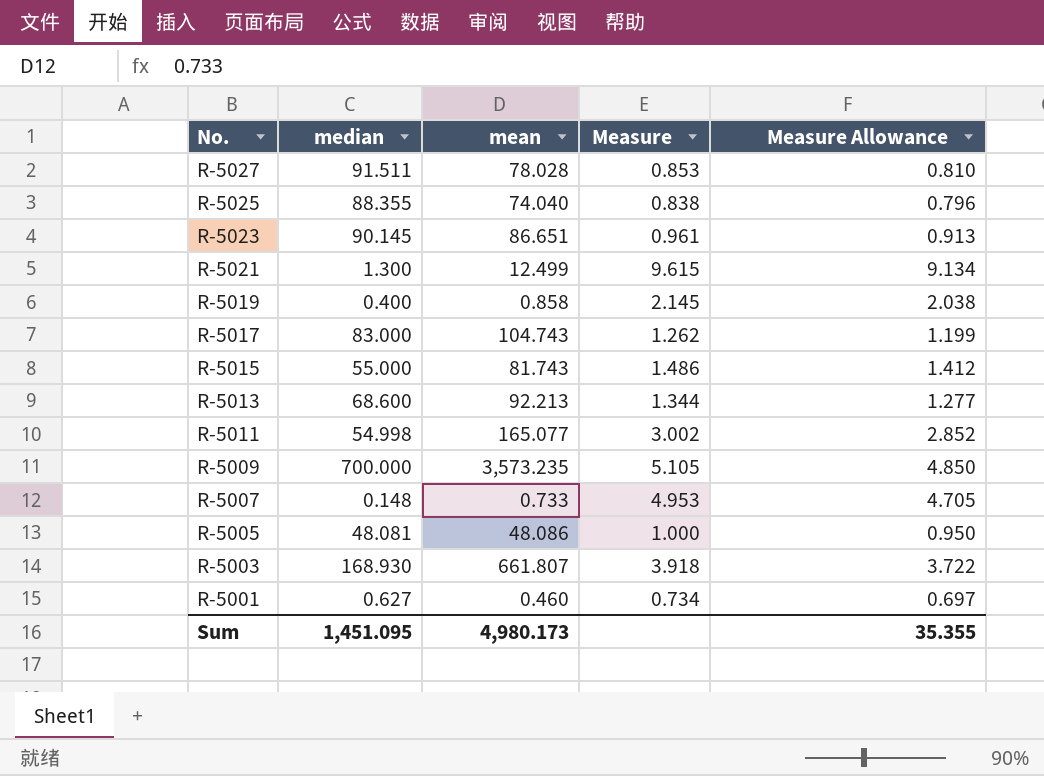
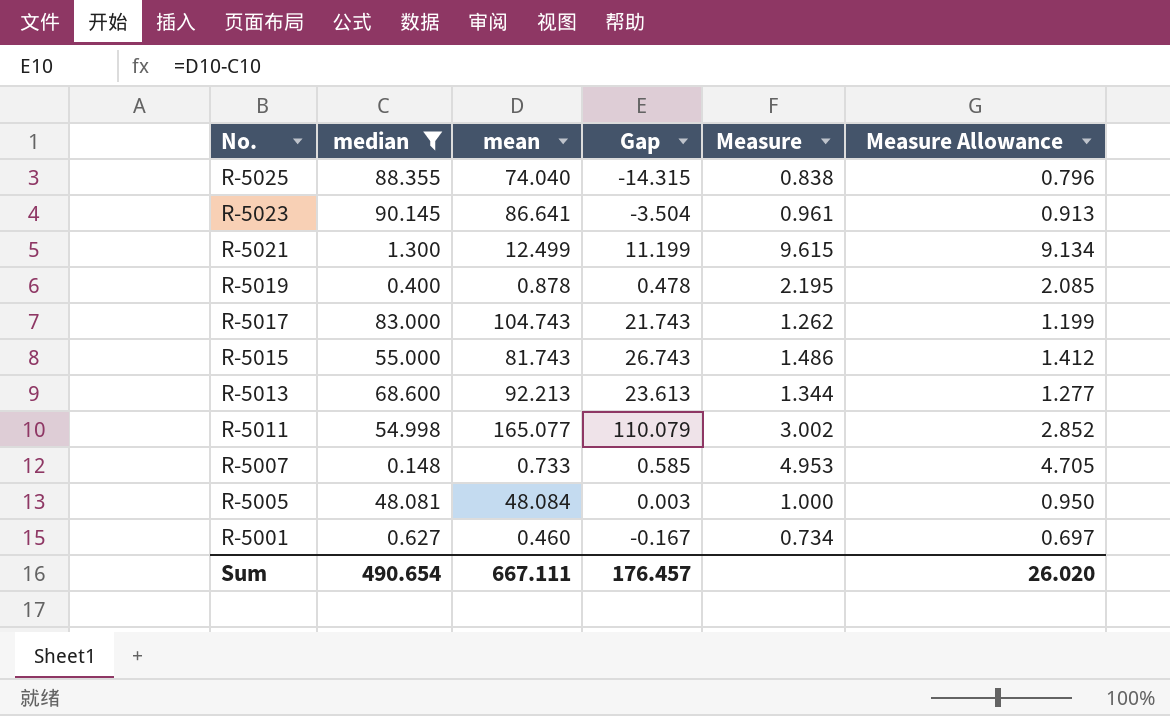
filter: none -> median <= 90.145
column Gap | formula: none -> [mean] - [median]
R-5023 | mean: 86.651 -> 86.641
R-5019 | mean: 0.858 -> 0.878
R-5019 | Measure: 2.145 -> 2.195
R-5019 | Measure Allowance: 2.038 -> 2.085
R-5005 | mean: 48.086 -> 48.084
Sum | median: 1,451.095 -> 490.654
Sum | mean: 4,980.173 -> 667.111
Sum | Measure Allowance: 35.355 -> 26.020

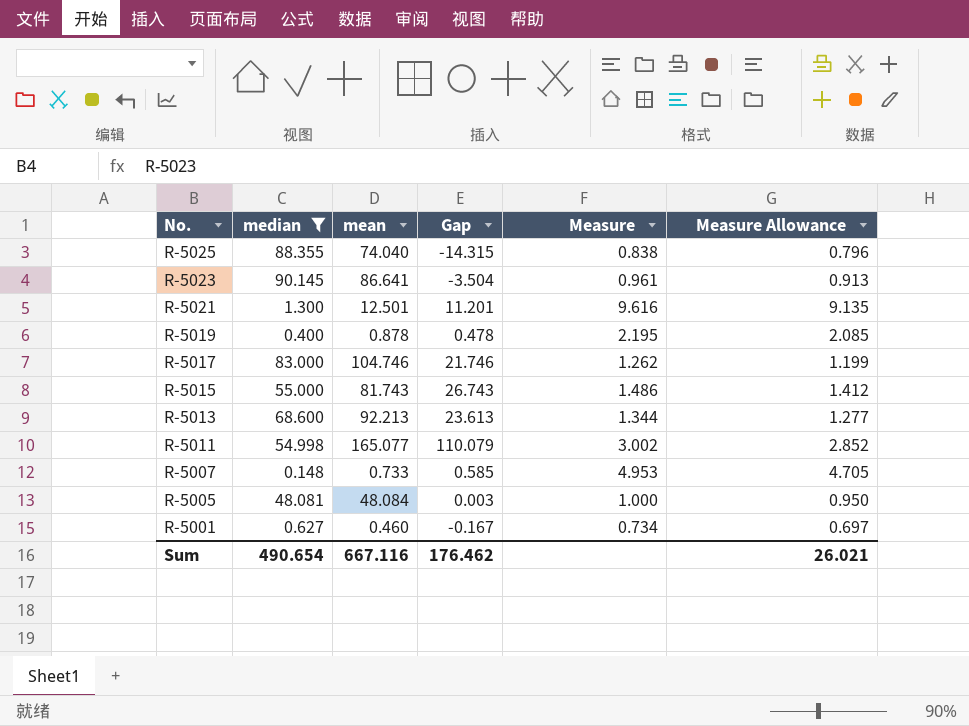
R-5021 | mean: 12.499 -> 12.501
R-5021 | Gap: 11.199 -> 11.201
R-5021 | Measure: 9.615 -> 9.616
R-5021 | Measure Allowance: 9.134 -> 9.135
R-5017 | mean: 104.743 -> 104.746
R-5017 | Gap: 21.743 -> 21.746
Sum | mean: 667.111 -> 667.116
Sum | Gap: 176.457 -> 176.462
Sum | Measure Allowance: 26.020 -> 26.021

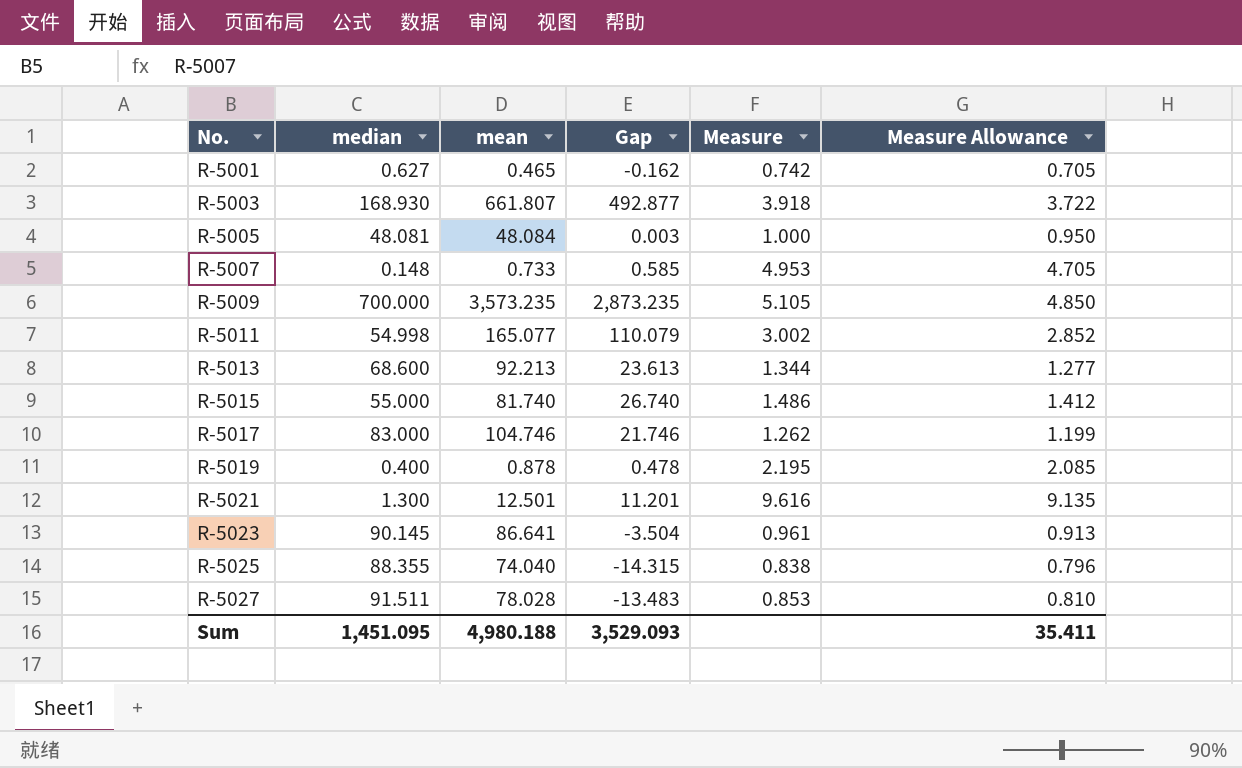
filter: median <= 90.145 -> none
row order: No. descending -> No. ascending
R-5001 | mean: 0.460 -> 0.465
R-5001 | Gap: -0.167 -> -0.162
R-5001 | Measure: 0.734 -> 0.742
R-5001 | Measure Allowance: 0.697 -> 0.705
R-5015 | mean: 81.743 -> 81.740
R-5015 | Gap: 26.743 -> 26.740
Sum | median: 490.654 -> 1,451.095
Sum | mean: 667.116 -> 4,980.188
Sum | Gap: 176.462 -> 3,529.093
Sum | Measure Allowance: 26.021 -> 35.411

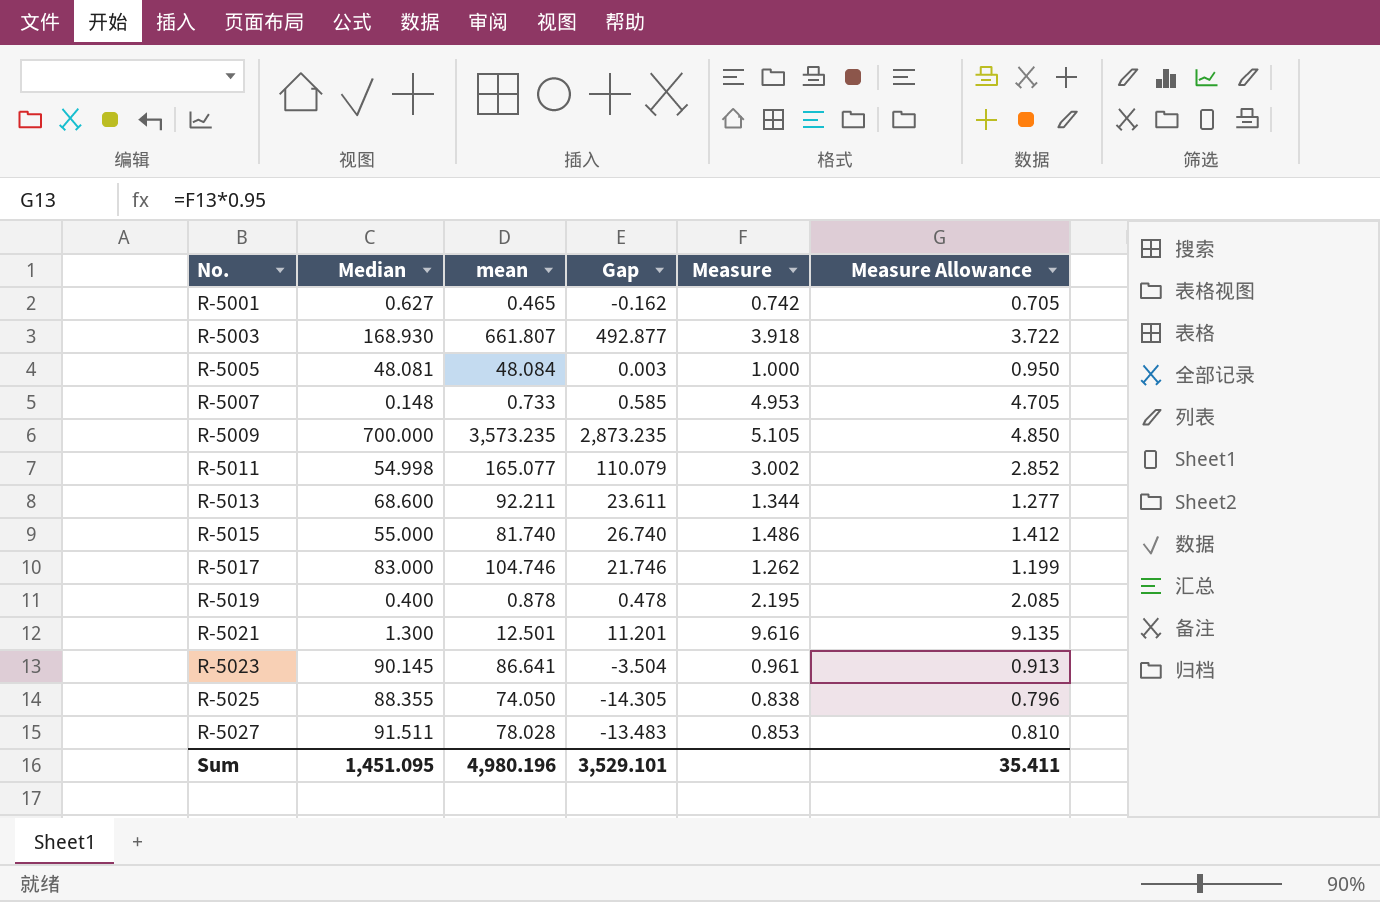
column name: median -> Median
R-5013 | mean: 92.213 -> 92.211
R-5013 | Gap: 23.613 -> 23.611
R-5025 | mean: 74.040 -> 74.050
R-5025 | Gap: -14.315 -> -14.305
Sum | mean: 4,980.188 -> 4,980.196
Sum | Gap: 3,529.093 -> 3,529.101

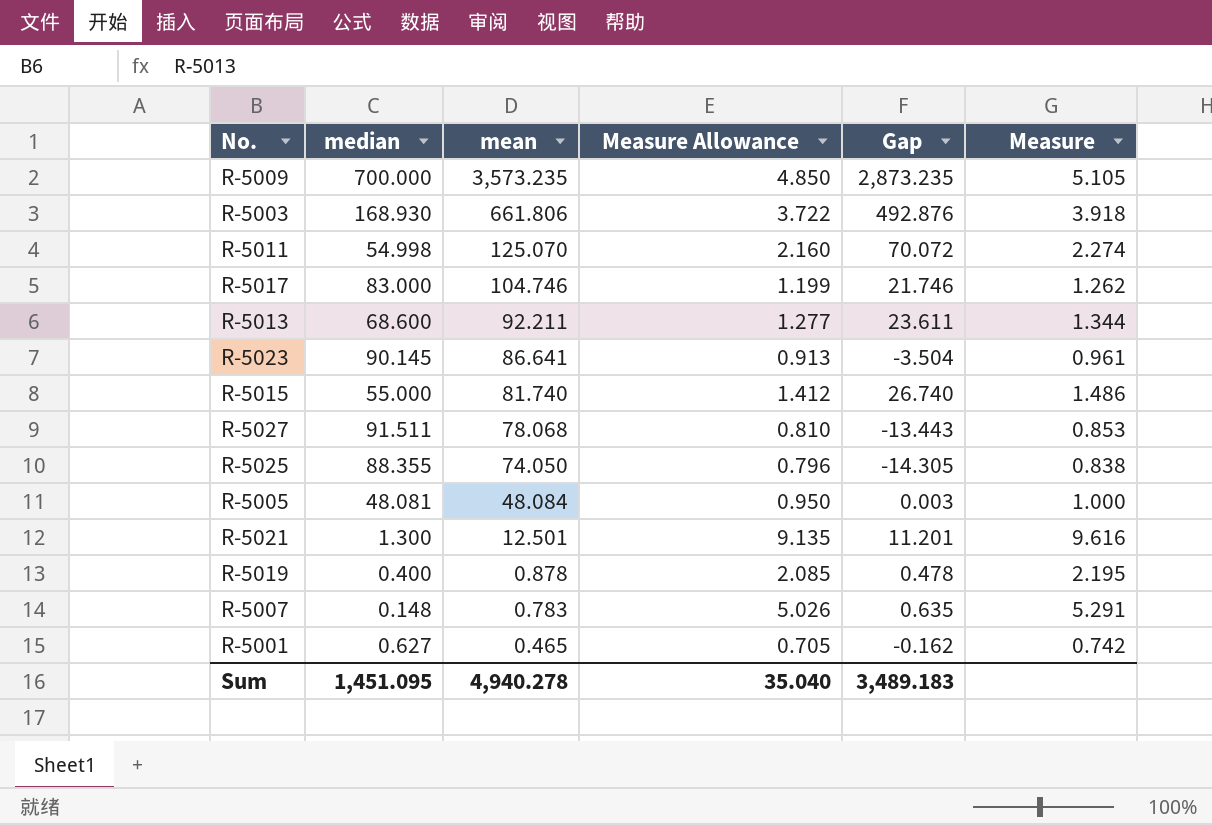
row order: No. ascending -> mean descending
column name: Median -> median
column Measure Allowance | position: 6 -> 4
R-5003 | mean: 661.807 -> 661.806
R-5003 | Gap: 492.877 -> 492.876
R-5011 | mean: 165.077 -> 125.070
R-5011 | Measure Allowance: 2.852 -> 2.160
R-5011 | Gap: 110.079 -> 70.072
R-5011 | Measure: 3.002 -> 2.274
R-5027 | mean: 78.028 -> 78.068
R-5027 | Gap: -13.483 -> -13.443
R-5007 | mean: 0.733 -> 0.783
R-5007 | Measure Allowance: 4.705 -> 5.026
R-5007 | Gap: 0.585 -> 0.635
R-5007 | Measure: 4.953 -> 5.291
Sum | mean: 4,980.196 -> 4,940.278
Sum | Measure Allowance: 35.411 -> 35.040
Sum | Gap: 3,529.101 -> 3,489.183

